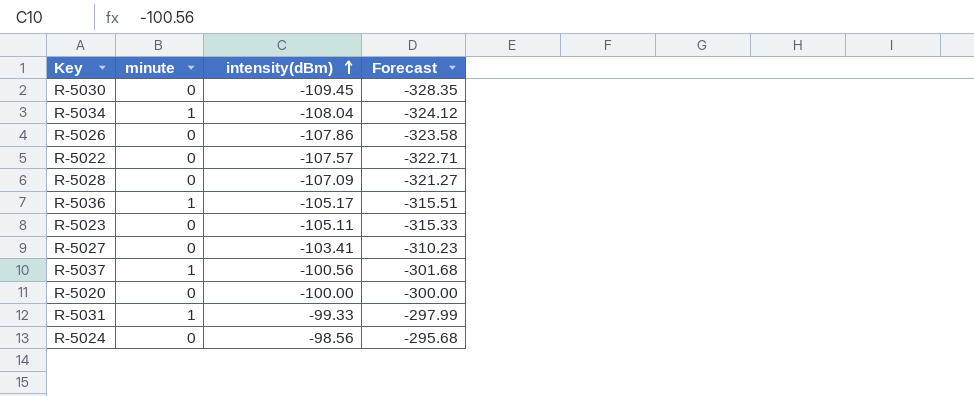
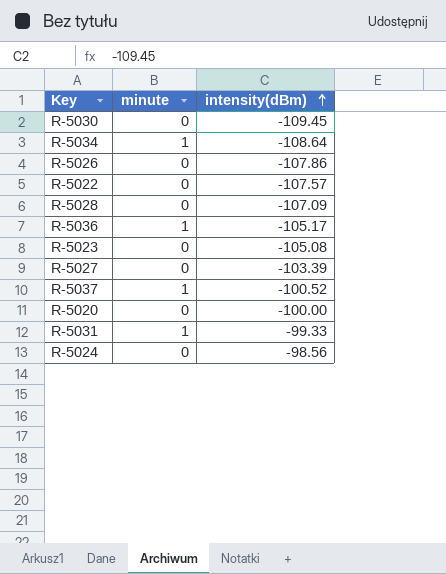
column Forecast | formula: [intensity(dBm)] * 3 -> none
R-5034 | intensity(dBm): -108.04 -> -108.64
R-5023 | intensity(dBm): -105.11 -> -105.08
R-5027 | intensity(dBm): -103.41 -> -103.39
R-5037 | intensity(dBm): -100.56 -> -100.52

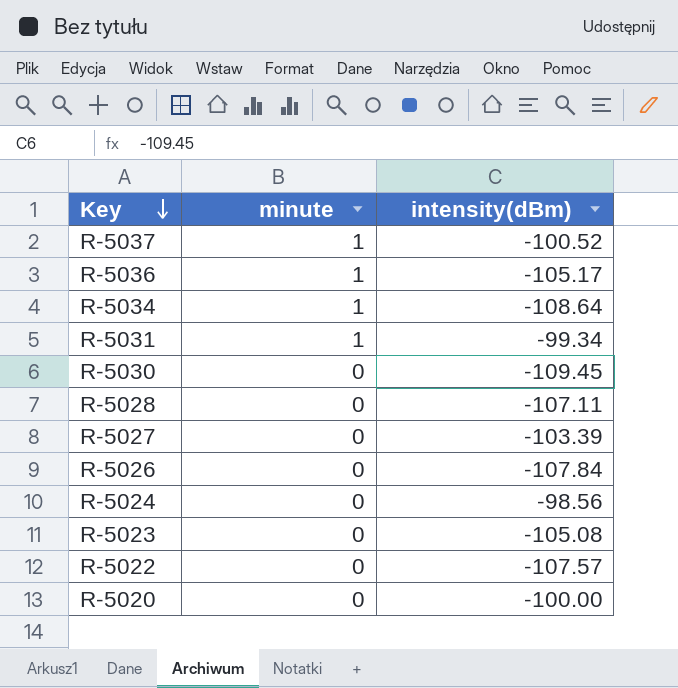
row order: intensity(dBm) ascending -> Key descending
R-5031 | intensity(dBm): -99.33 -> -99.34
R-5028 | intensity(dBm): -107.09 -> -107.11
R-5026 | intensity(dBm): -107.86 -> -107.84

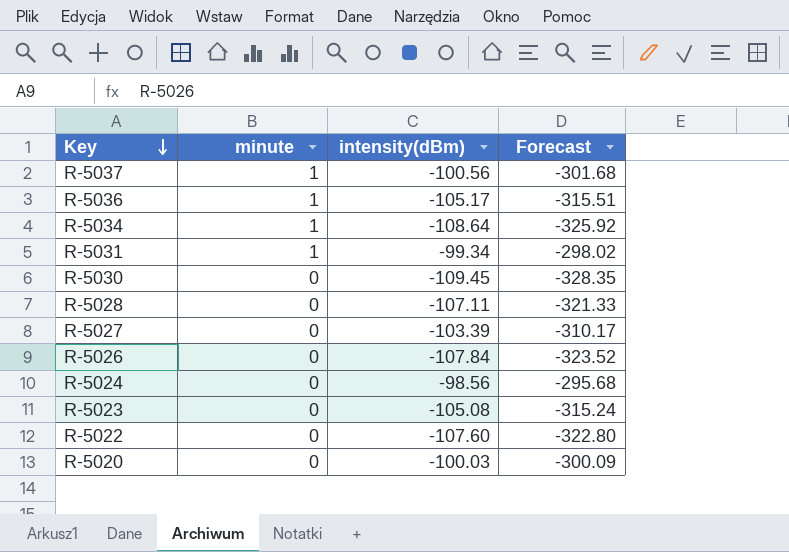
column Forecast | formula: none -> [intensity(dBm)] * 3
R-5037 | intensity(dBm): -100.52 -> -100.56
R-5022 | intensity(dBm): -107.57 -> -107.60
R-5020 | intensity(dBm): -100.00 -> -100.03

